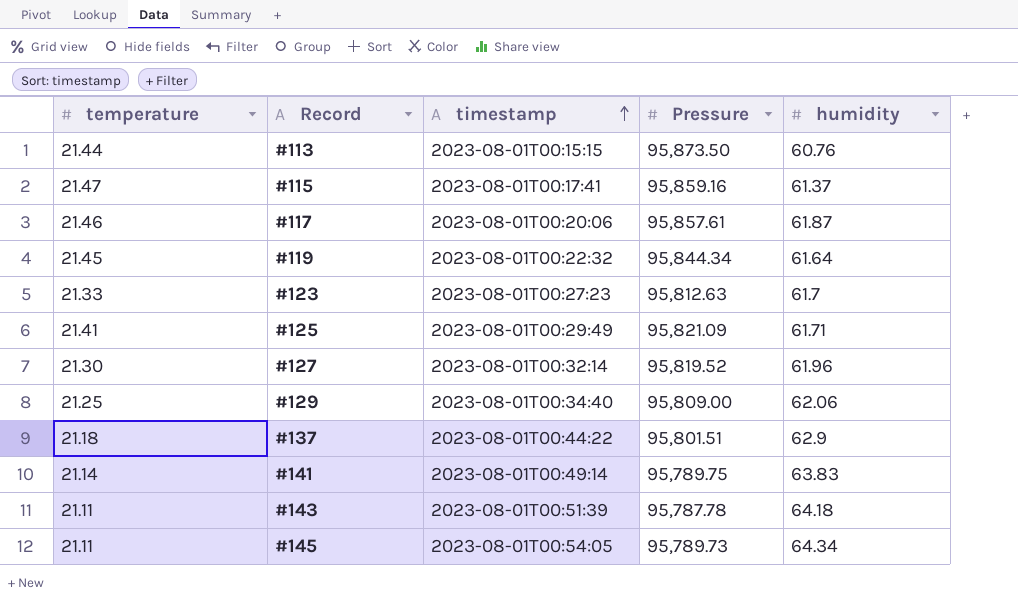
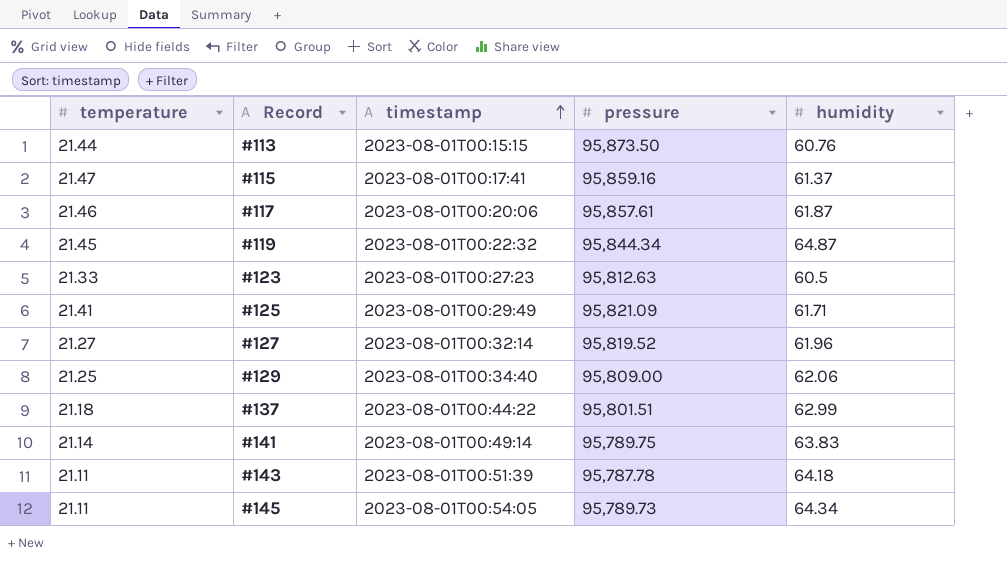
column name: Pressure -> pressure
#119 | humidity: 61.64 -> 64.87
#123 | humidity: 61.7 -> 60.5
#127 | temperature: 21.30 -> 21.27
#137 | humidity: 62.9 -> 62.99

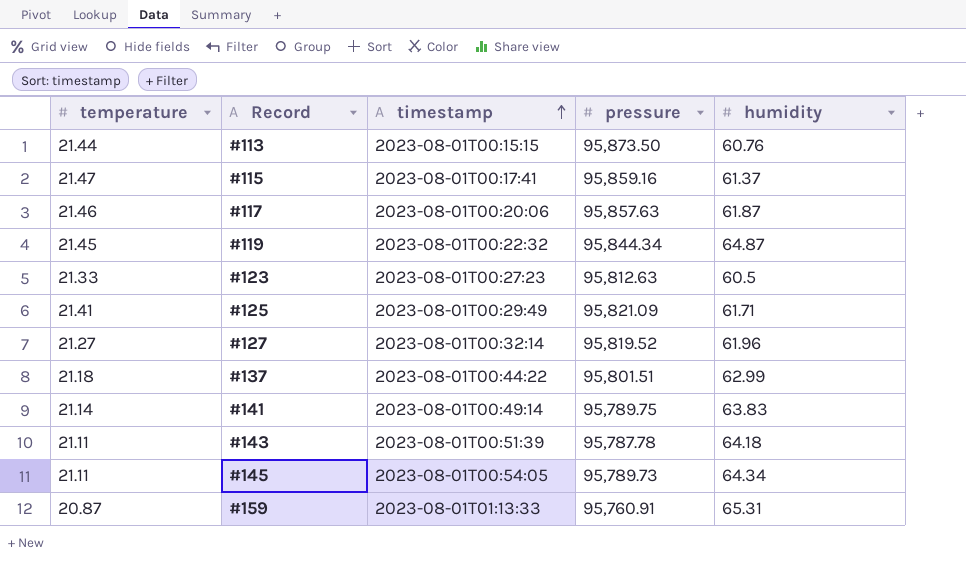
row #129: 21.25 | 2023-08-01T00:34:40 | 95,809.00 | 62.06 -> none
#117 | pressure: 95,857.61 -> 95,857.63
row #159: none -> 20.87 | 2023-08-01T01:13:33 | 95,760.91 | 65.31

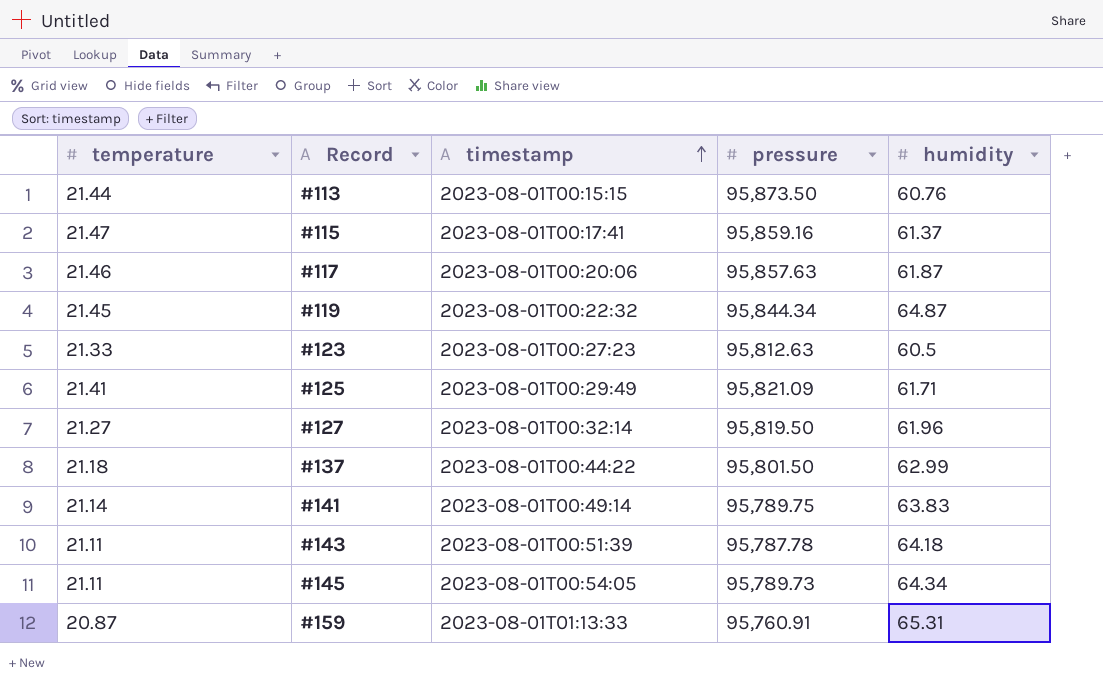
#127 | pressure: 95,819.52 -> 95,819.50
#137 | pressure: 95,801.51 -> 95,801.50

